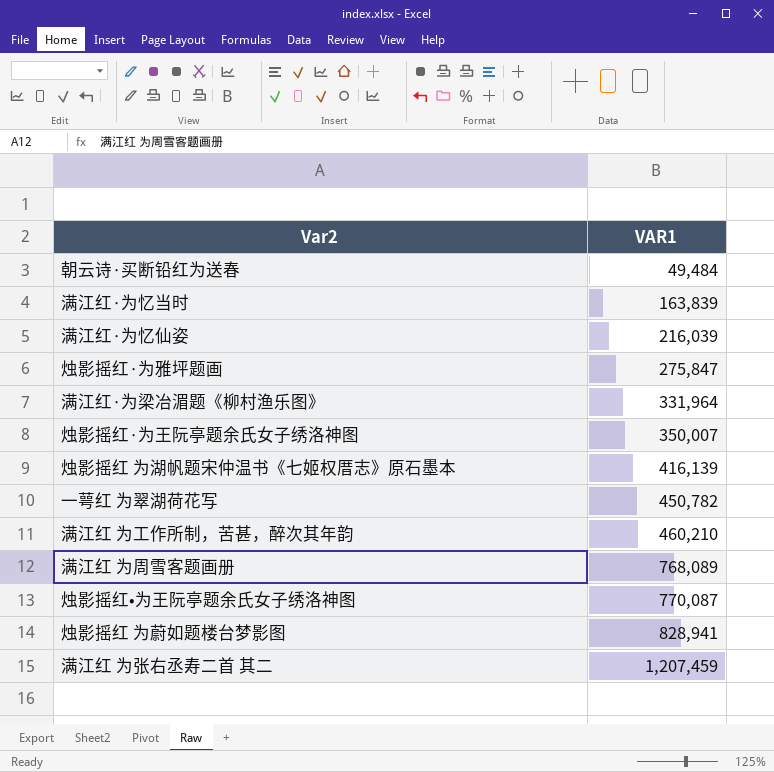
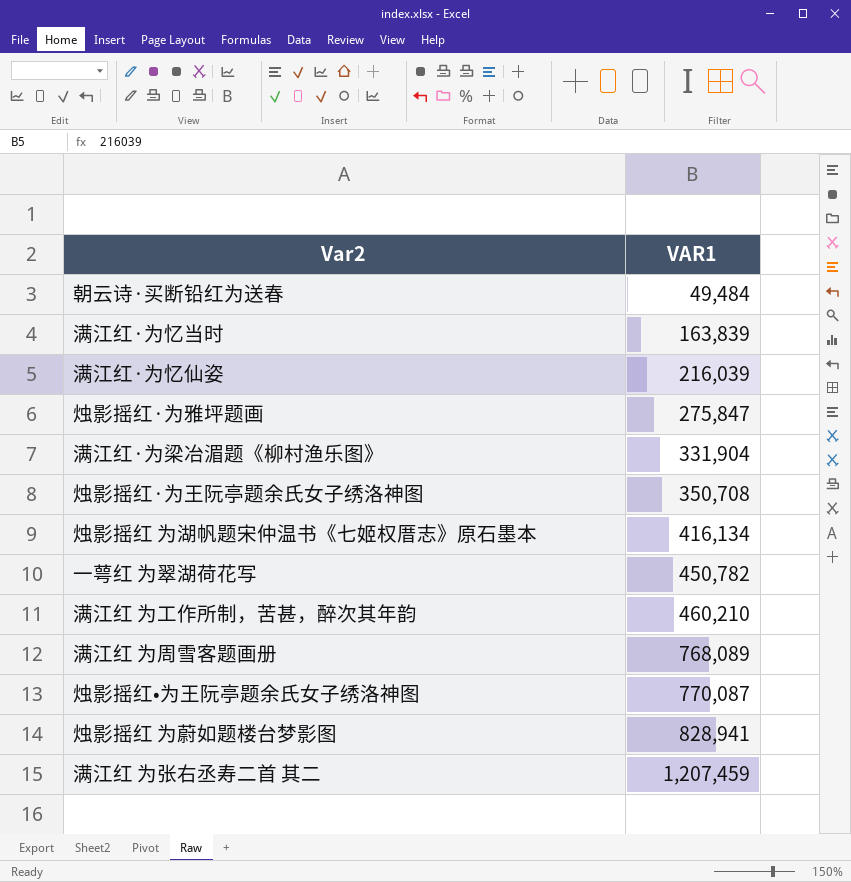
满江红·为梁冶湄题《柳村渔乐图》 | VAR1: 331,964 -> 331,904
烛影摇红·为王阮亭题余氏女子绣洛神图 | VAR1: 350,007 -> 350,708
烛影摇红 为湖帆题宋仲温书《七姬权厝志》原石墨本 | VAR1: 416,139 -> 416,134

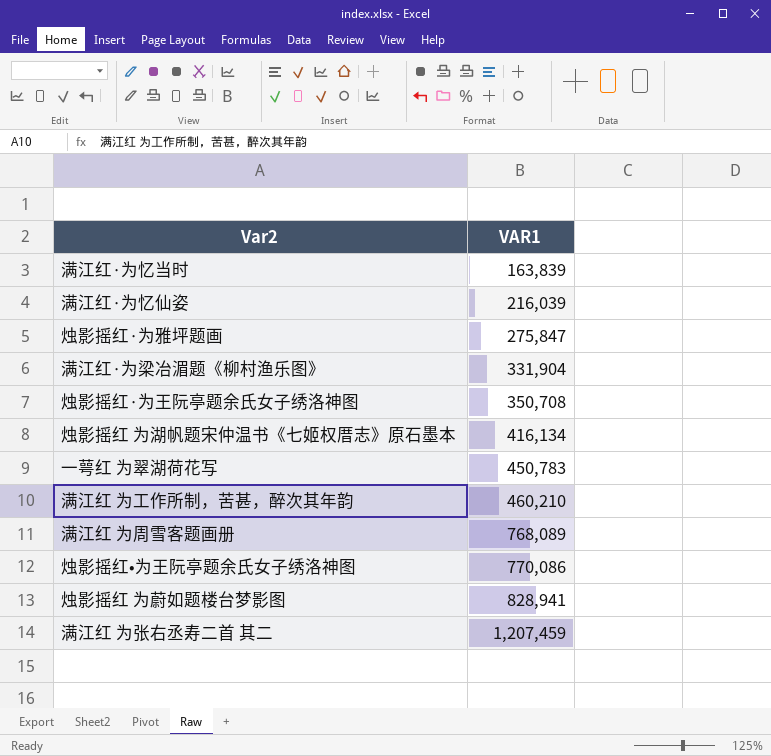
row 朝云诗·买断铅红为送春: 49,484 -> none
一萼红 为翠湖荷花写 | VAR1: 450,782 -> 450,783
烛影摇红•为王阮亭题余氏女子绣洛神图 | VAR1: 770,087 -> 770,086

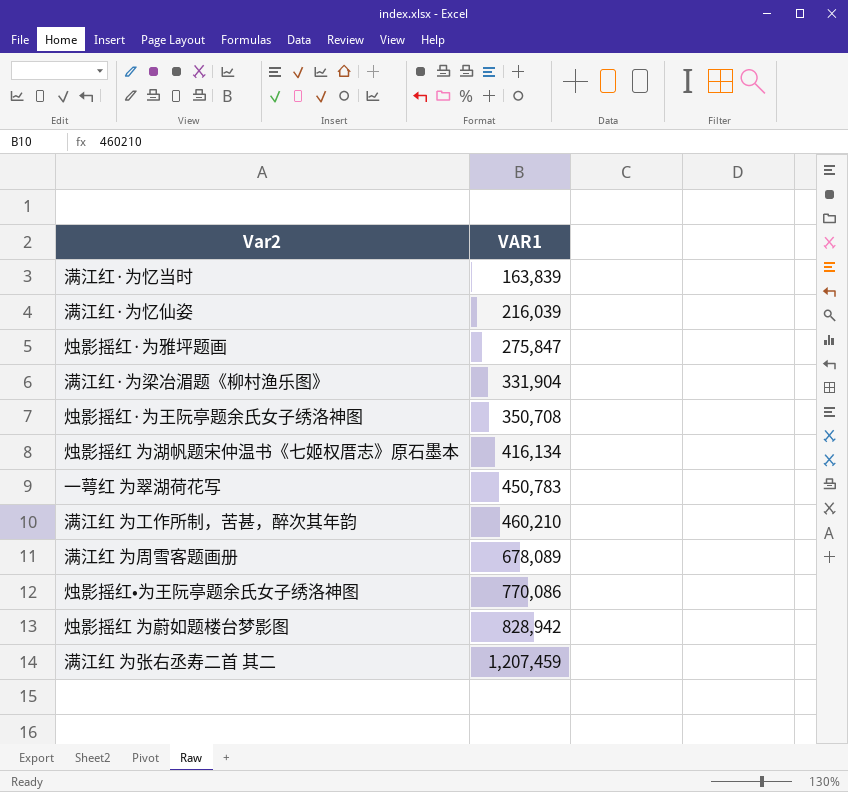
满江红 为周雪客题画册 | VAR1: 768,089 -> 678,089
烛影摇红 为蔚如题楼台梦影图 | VAR1: 828,941 -> 828,942

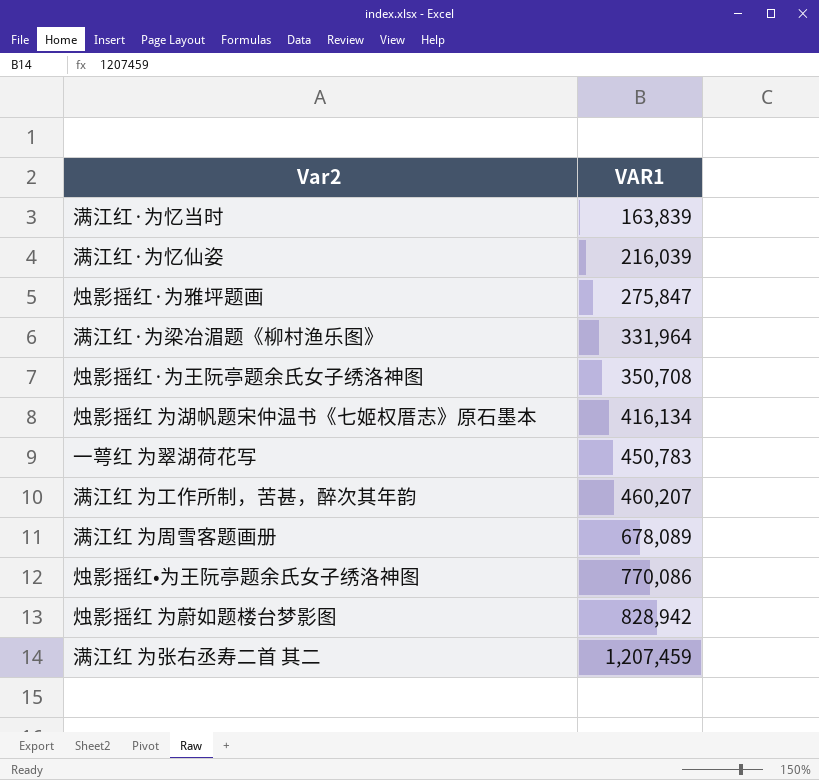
满江红·为梁冶湄题《柳村渔乐图》 | VAR1: 331,904 -> 331,964
满江红 为工作所制，苦甚，醉次其年韵 | VAR1: 460,210 -> 460,207

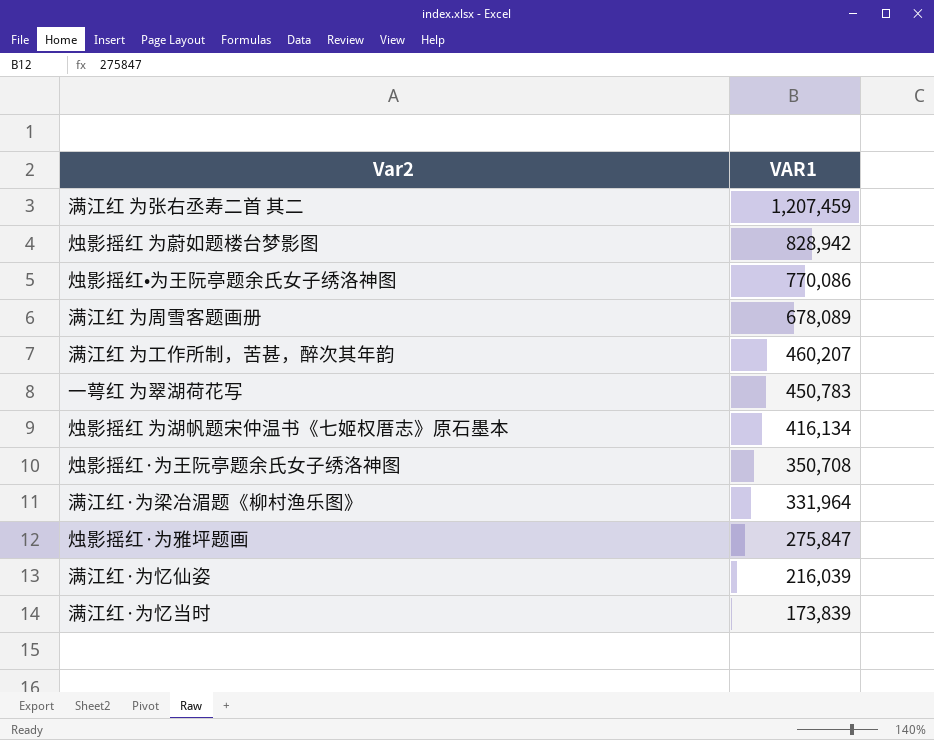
row order: VAR1 ascending -> VAR1 descending
满江红·为忆当时 | VAR1: 163,839 -> 173,839

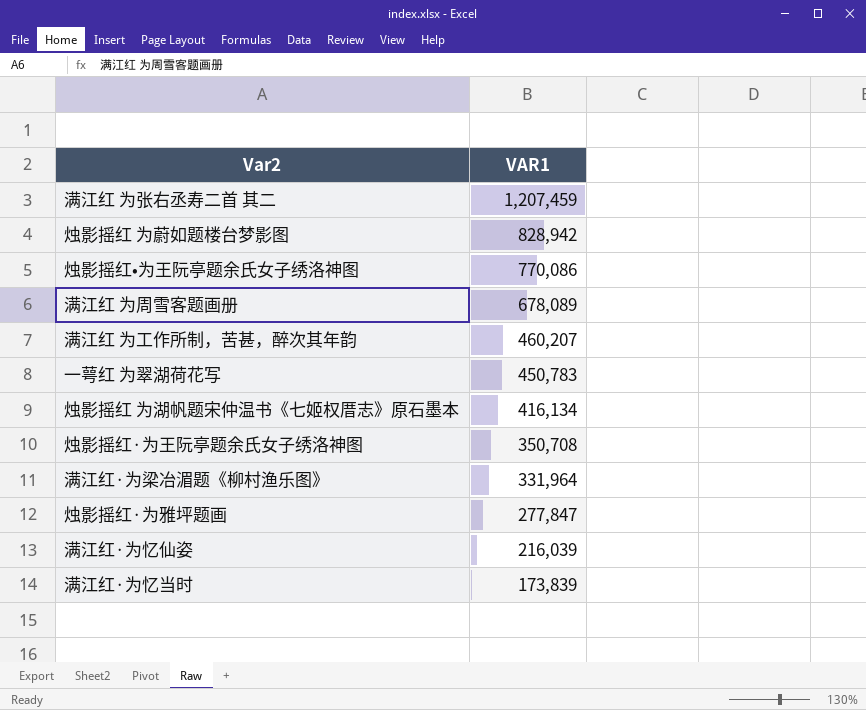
烛影摇红·为雅坪题画 | VAR1: 275,847 -> 277,847

